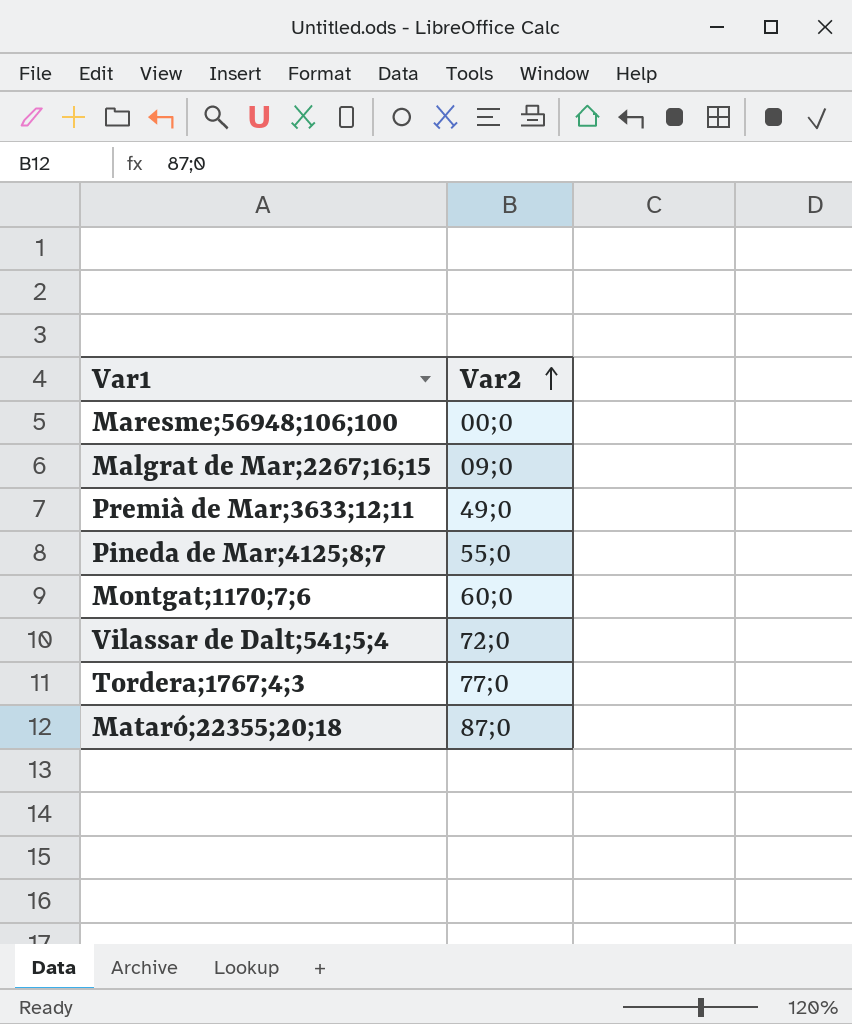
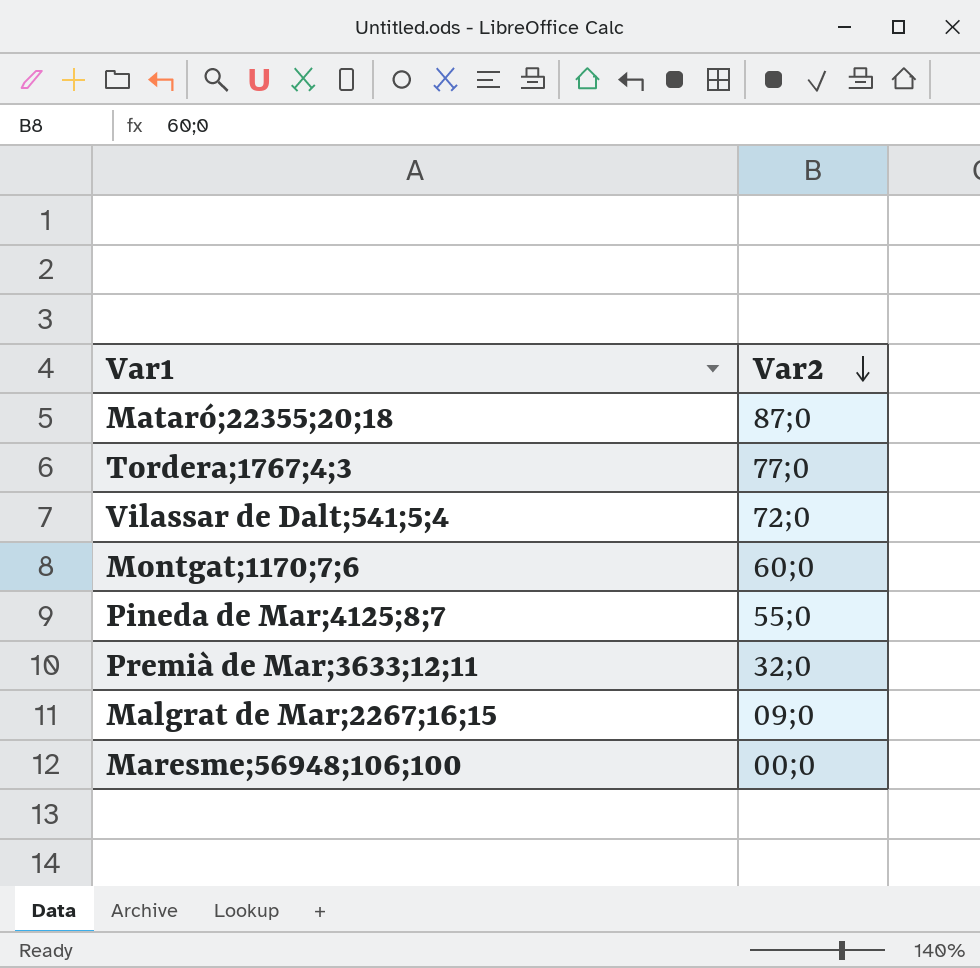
row order: Var2 ascending -> Var2 descending
Premià de Mar;3633;12;11 | Var2: 49;0 -> 32;0

